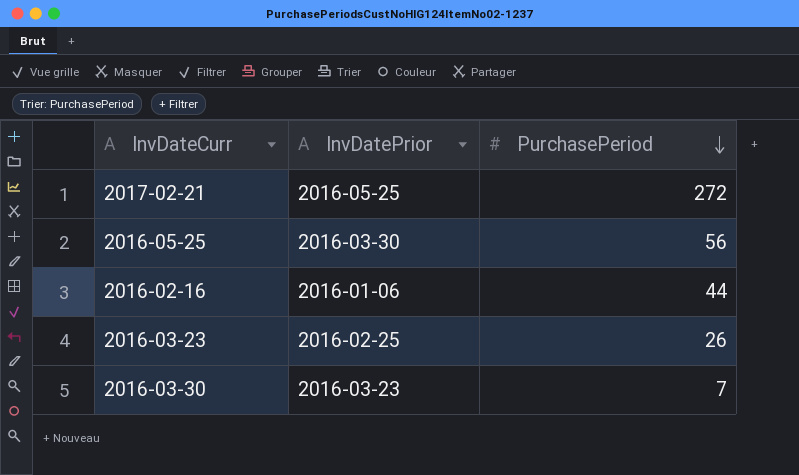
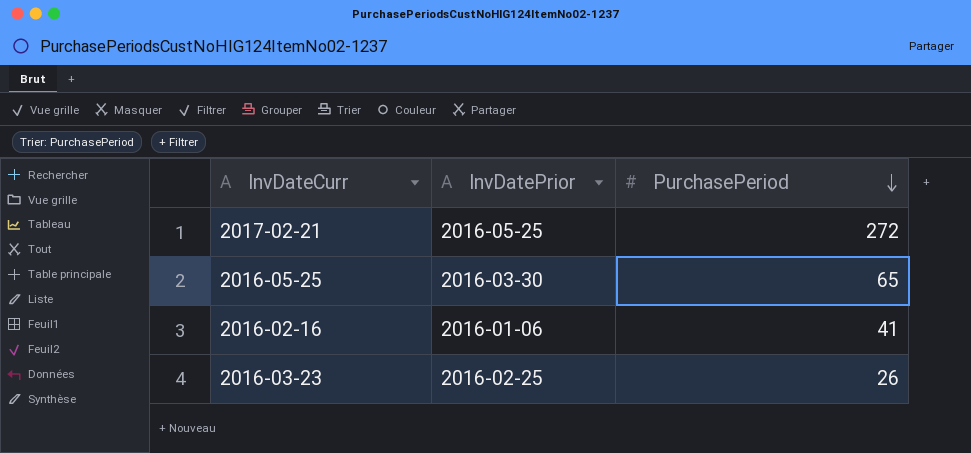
row 2016-03-30: 2016-03-23 | 7 -> none
2016-05-25 | PurchasePeriod: 56 -> 65
2016-02-16 | PurchasePeriod: 44 -> 41

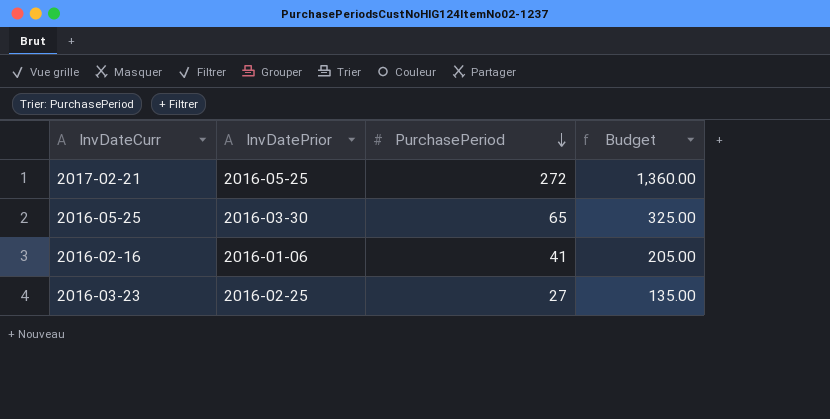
column Budget | formula: none -> [PurchasePeriod] * 5
2016-03-23 | PurchasePeriod: 26 -> 27

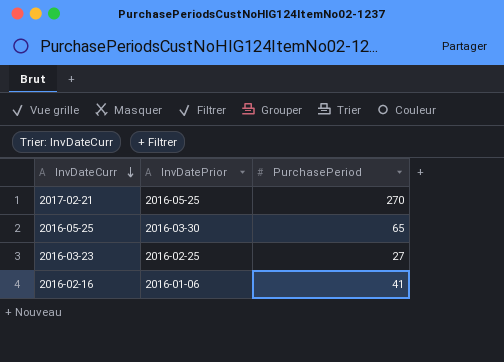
row order: PurchasePeriod descending -> InvDateCurr descending
column Budget | formula: [PurchasePeriod] * 5 -> none
2017-02-21 | PurchasePeriod: 272 -> 270

